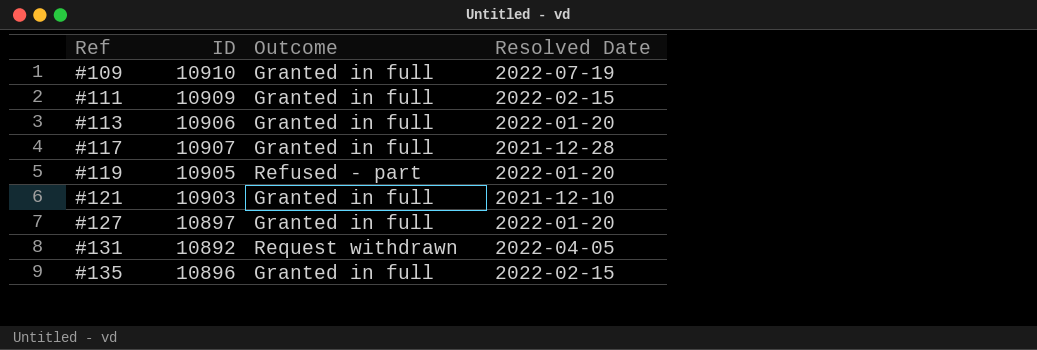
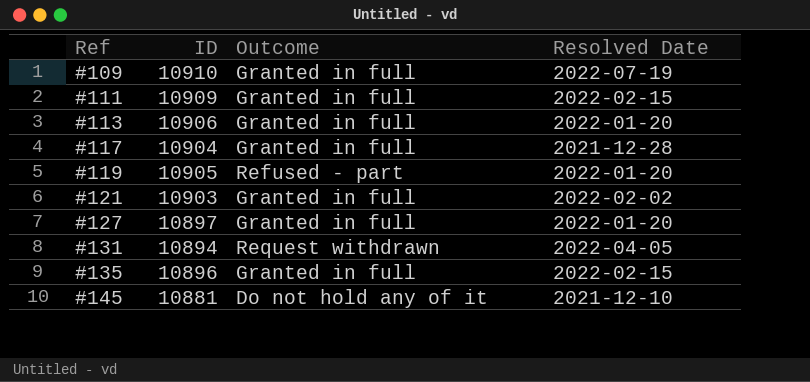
#117 | ID: 10907 -> 10904
#121 | Resolved Date: 2021-12-10 -> 2022-02-02
#131 | ID: 10892 -> 10894
row #145: none -> 10881 | Do not hold any of it | 2021-12-10

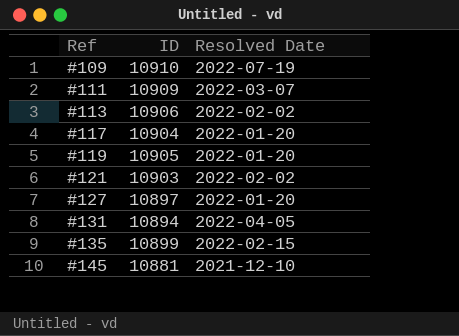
column Outcome | position: 3 -> none
#111 | Resolved Date: 2022-02-15 -> 2022-03-07
#113 | Resolved Date: 2022-01-20 -> 2022-02-02
#117 | Resolved Date: 2021-12-28 -> 2022-01-20
#135 | ID: 10896 -> 10899

